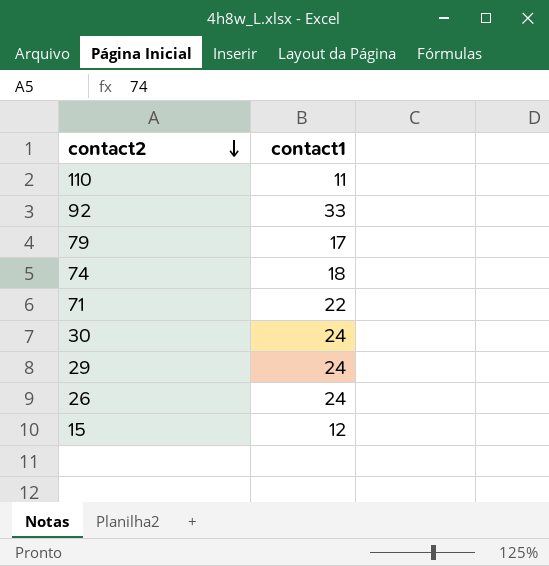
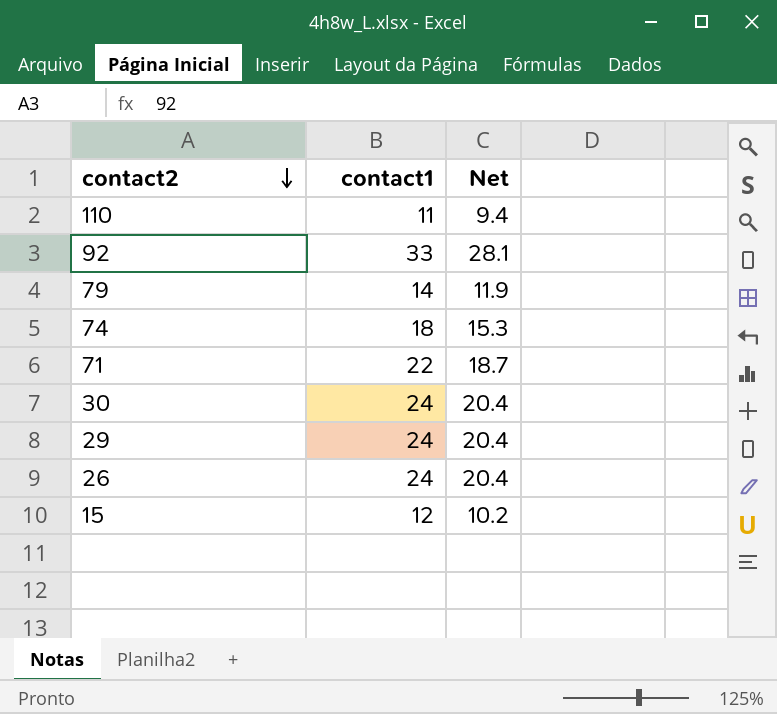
column Net | formula: none -> [contact1] * 0.85
79 | contact1: 17 -> 14

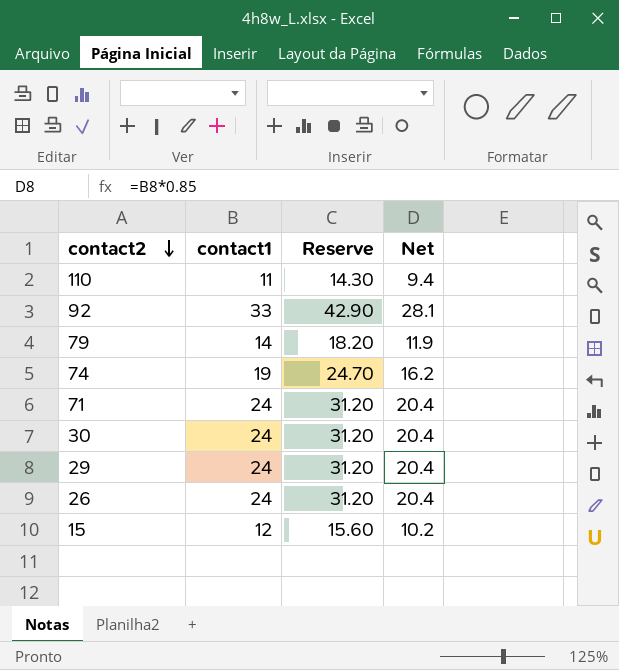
column Reserve | formula: none -> [contact1] * 1.3
74 | contact1: 18 -> 19
74 | Net: 15.3 -> 16.2
71 | contact1: 22 -> 24
71 | Net: 18.7 -> 20.4

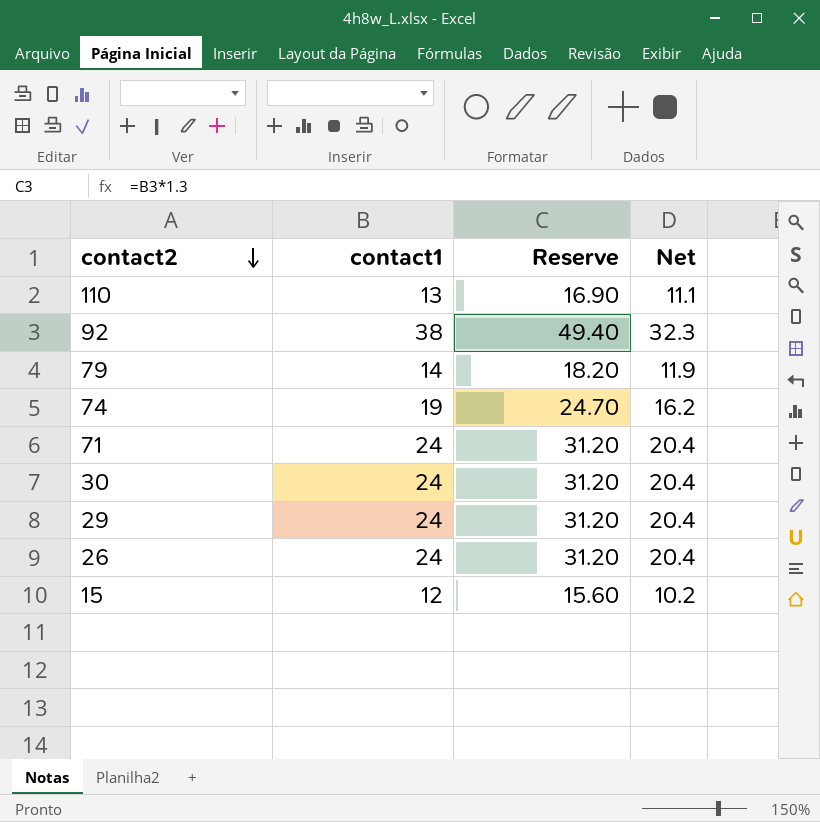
110 | contact1: 11 -> 13
110 | Reserve: 14.30 -> 16.90
110 | Net: 9.4 -> 11.1
92 | contact1: 33 -> 38
92 | Reserve: 42.90 -> 49.40
92 | Net: 28.1 -> 32.3

